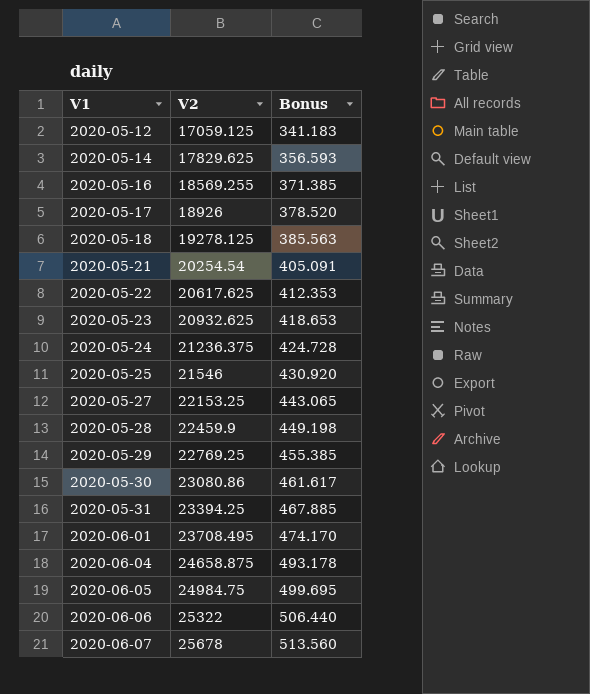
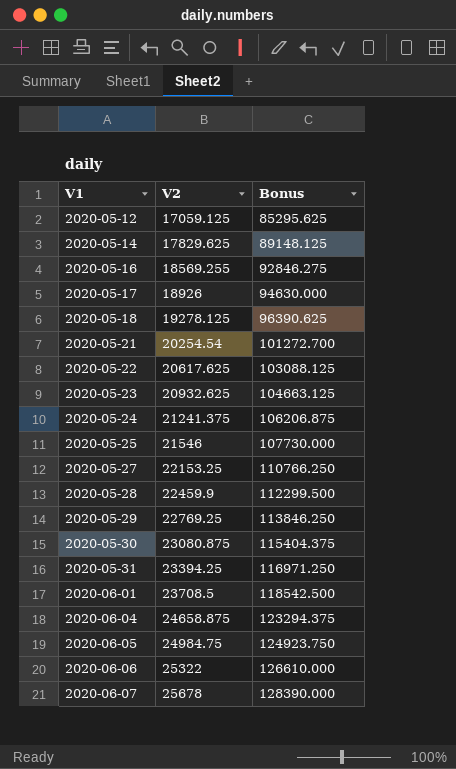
column Bonus | formula: [V2] * 0.02 -> [V2] * 5
2020-05-24 | V2: 21236.375 -> 21241.375
2020-05-30 | V2: 23080.86 -> 23080.875
2020-06-01 | V2: 23708.495 -> 23708.5

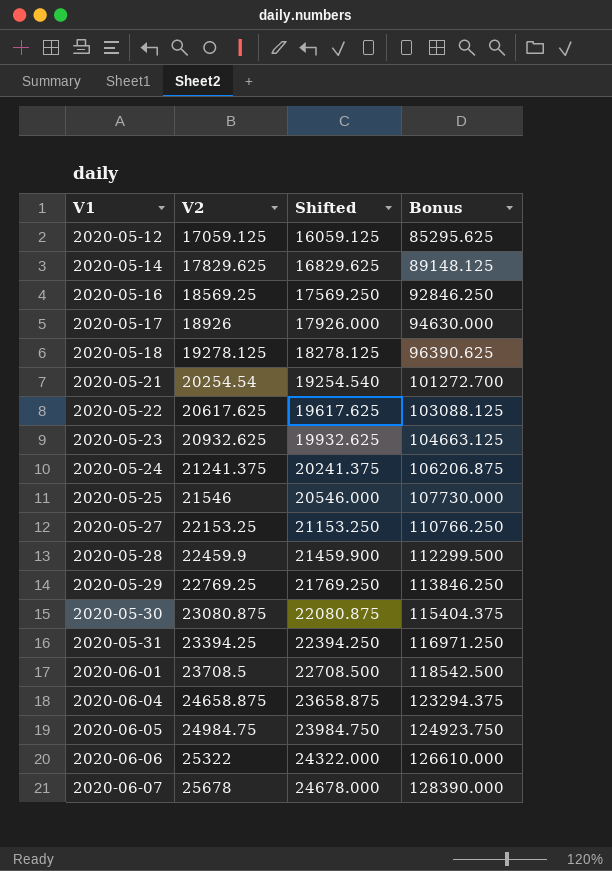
column Shifted | formula: none -> [V2] - 1000
2020-05-16 | V2: 18569.255 -> 18569.25
2020-05-16 | Bonus: 92846.275 -> 92846.250

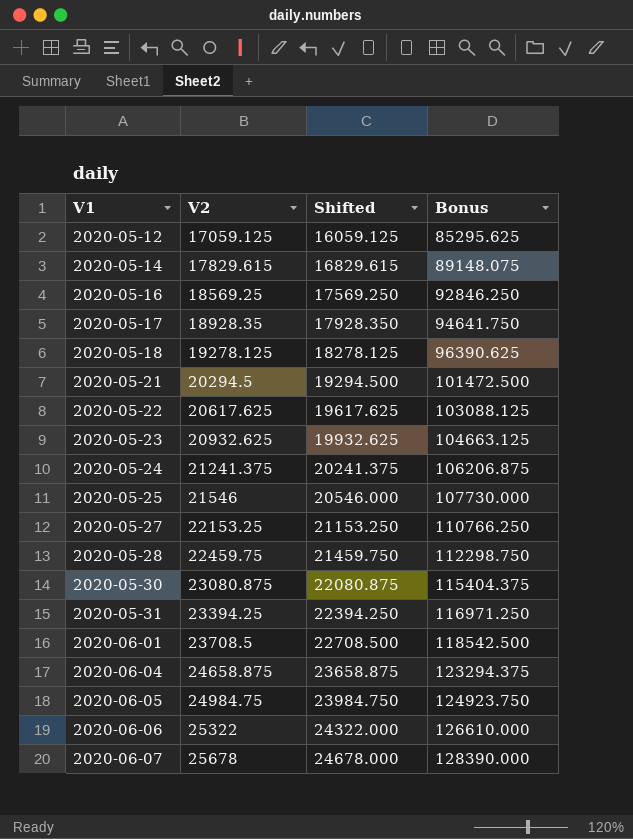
row 2020-05-29: 22769.25 | 21769.250 | 113846.250 -> none
2020-05-14 | V2: 17829.625 -> 17829.615
2020-05-14 | Shifted: 16829.625 -> 16829.615
2020-05-14 | Bonus: 89148.125 -> 89148.075
2020-05-17 | V2: 18926 -> 18928.35
2020-05-17 | Shifted: 17926.000 -> 17928.350
2020-05-17 | Bonus: 94630.000 -> 94641.750
2020-05-21 | V2: 20254.54 -> 20294.5
2020-05-21 | Shifted: 19254.540 -> 19294.500
2020-05-21 | Bonus: 101272.700 -> 101472.500
2020-05-28 | V2: 22459.9 -> 22459.75
2020-05-28 | Shifted: 21459.900 -> 21459.750
2020-05-28 | Bonus: 112299.500 -> 112298.750

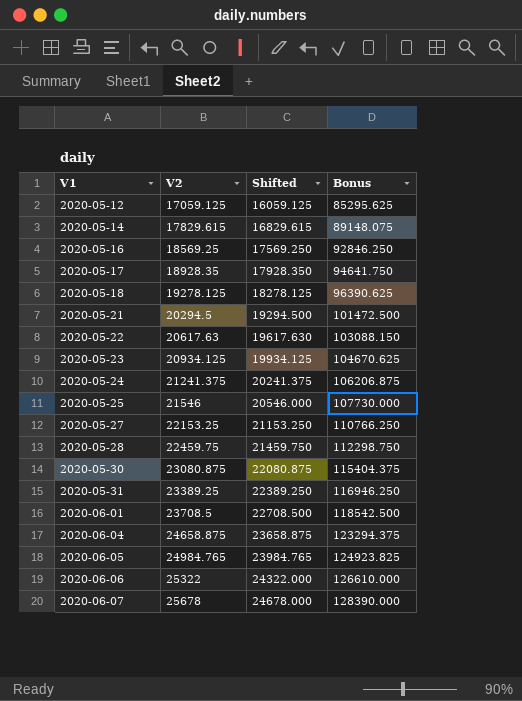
2020-05-22 | V2: 20617.625 -> 20617.63
2020-05-22 | Shifted: 19617.625 -> 19617.630
2020-05-22 | Bonus: 103088.125 -> 103088.150
2020-05-23 | V2: 20932.625 -> 20934.125
2020-05-23 | Shifted: 19932.625 -> 19934.125
2020-05-23 | Bonus: 104663.125 -> 104670.625
2020-05-31 | V2: 23394.25 -> 23389.25
2020-05-31 | Shifted: 22394.250 -> 22389.250
2020-05-31 | Bonus: 116971.250 -> 116946.250
2020-06-05 | V2: 24984.75 -> 24984.765
2020-06-05 | Shifted: 23984.750 -> 23984.765
2020-06-05 | Bonus: 124923.750 -> 124923.825

